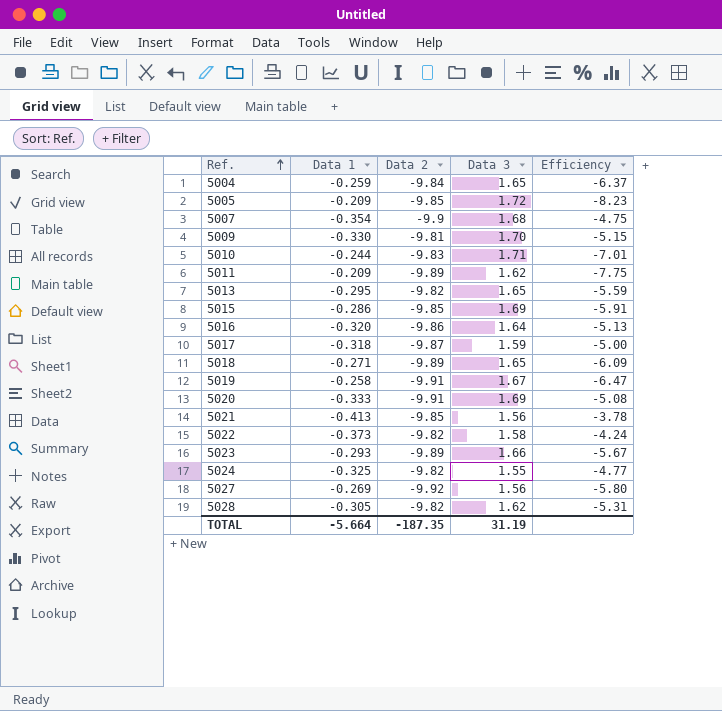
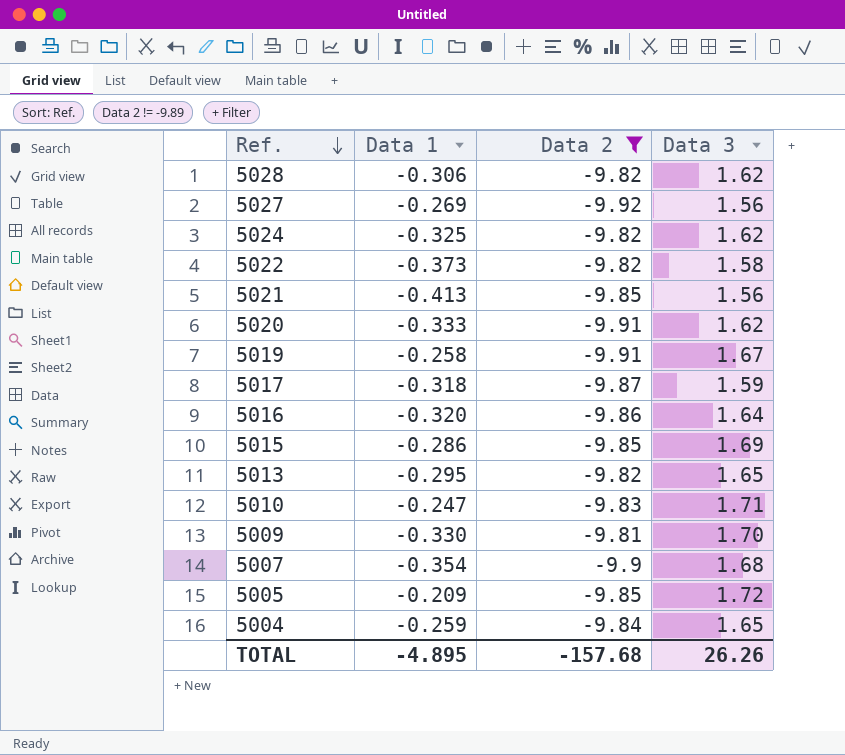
filter: none -> Data 2 != -9.89
row order: Ref. ascending -> Ref. descending
column Efficiency | formula: [Data 3] / [Data 1] -> none
5028 | Data 1: -0.305 -> -0.306
5024 | Data 3: 1.55 -> 1.62
5020 | Data 3: 1.69 -> 1.62
5010 | Data 1: -0.244 -> -0.247
TOTAL | Data 1: -5.664 -> -4.895
TOTAL | Data 2: -187.35 -> -157.68
TOTAL | Data 3: 31.19 -> 26.26

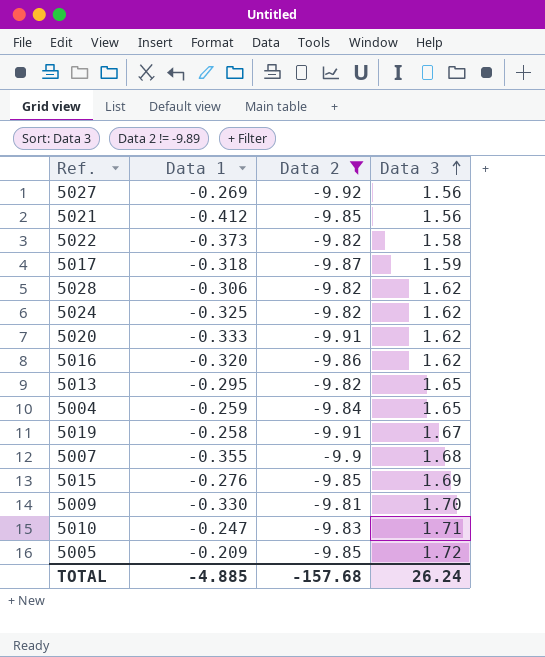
row order: Ref. descending -> Data 3 ascending
5021 | Data 1: -0.413 -> -0.412
5016 | Data 3: 1.64 -> 1.62
5007 | Data 1: -0.354 -> -0.355
5015 | Data 1: -0.286 -> -0.276
TOTAL | Data 1: -4.895 -> -4.885
TOTAL | Data 3: 26.26 -> 26.24

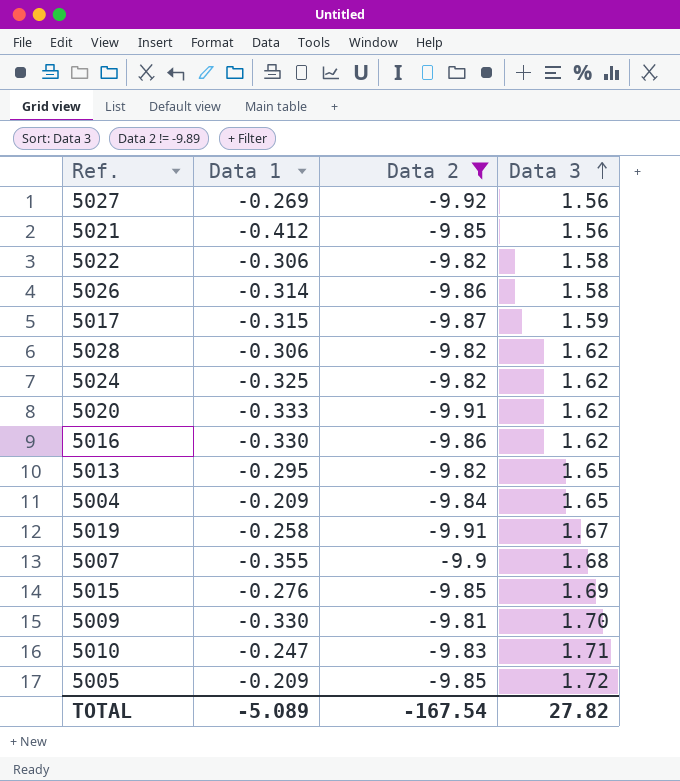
5022 | Data 1: -0.373 -> -0.306
row 5026: none -> -0.314 | -9.86 | 1.58
5017 | Data 1: -0.318 -> -0.315
5016 | Data 1: -0.320 -> -0.330
5004 | Data 1: -0.259 -> -0.209
TOTAL | Data 1: -4.885 -> -5.089
TOTAL | Data 2: -157.68 -> -167.54
TOTAL | Data 3: 26.24 -> 27.82

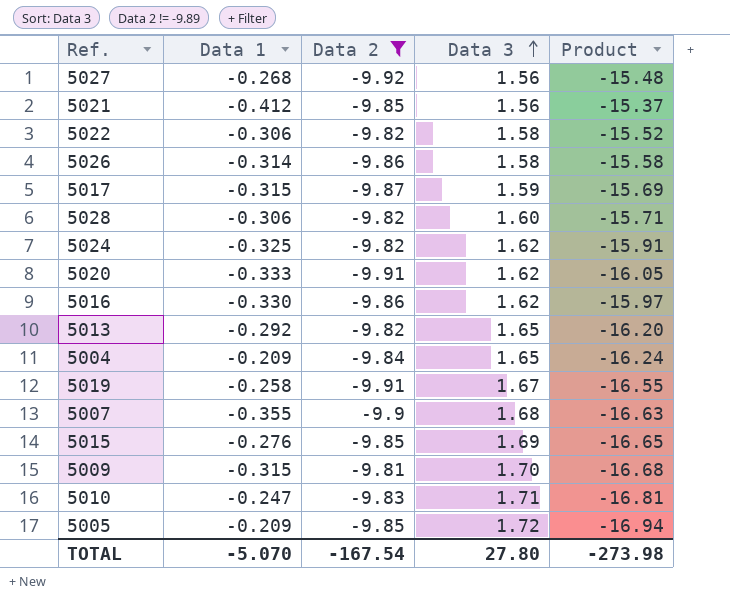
column Product | formula: none -> [Data 2] * [Data 3]
5027 | Data 1: -0.269 -> -0.268
5028 | Data 3: 1.62 -> 1.60
5013 | Data 1: -0.295 -> -0.292
5009 | Data 1: -0.330 -> -0.315
TOTAL | Data 1: -5.089 -> -5.070
TOTAL | Data 3: 27.82 -> 27.80

